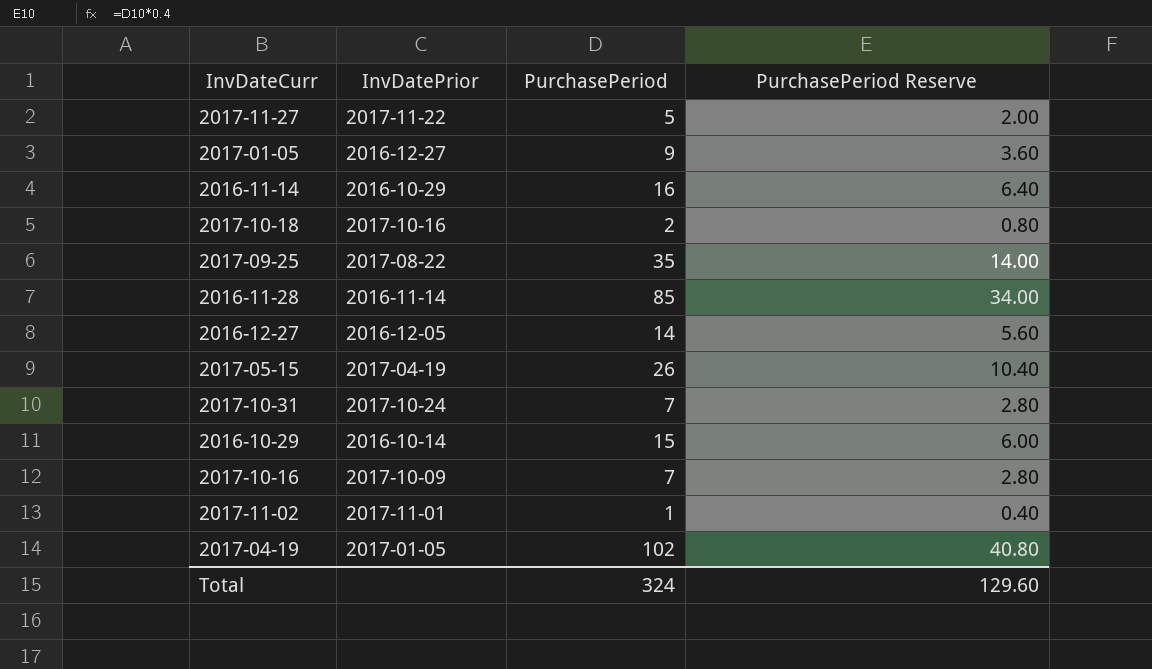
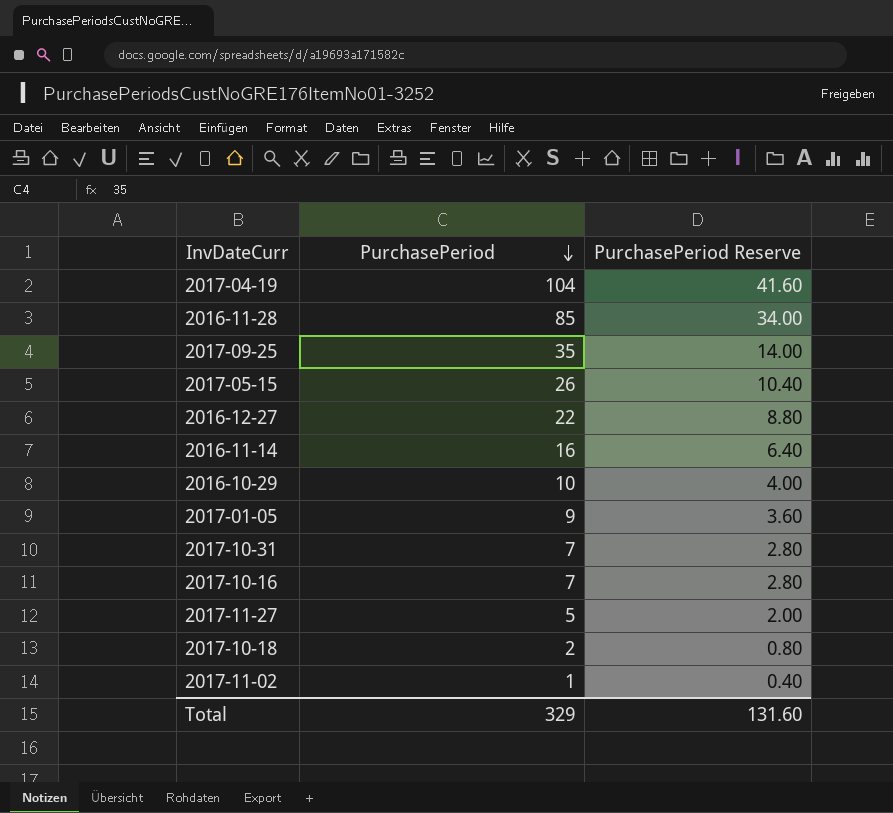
row order: none -> PurchasePeriod descending
column InvDatePrior | position: 2 -> none
2017-04-19 | PurchasePeriod: 102 -> 104
2017-04-19 | PurchasePeriod Reserve: 40.80 -> 41.60
2016-12-27 | PurchasePeriod: 14 -> 22
2016-12-27 | PurchasePeriod Reserve: 5.60 -> 8.80
2016-10-29 | PurchasePeriod: 15 -> 10
2016-10-29 | PurchasePeriod Reserve: 6.00 -> 4.00
Total | PurchasePeriod: 324 -> 329
Total | PurchasePeriod Reserve: 129.60 -> 131.60

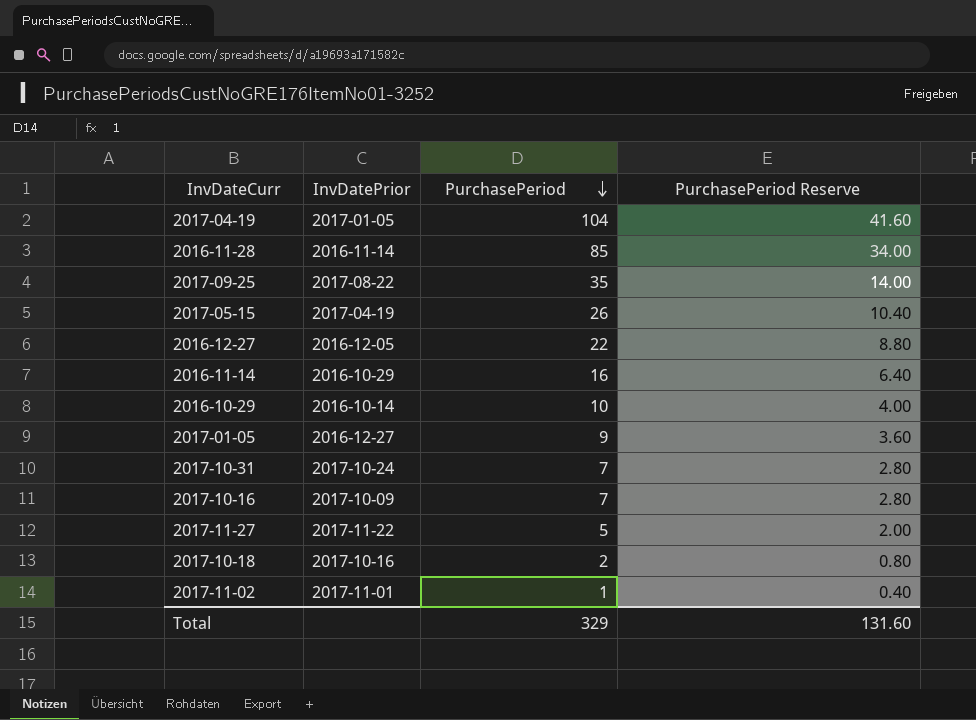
column InvDatePrior | position: none -> 2

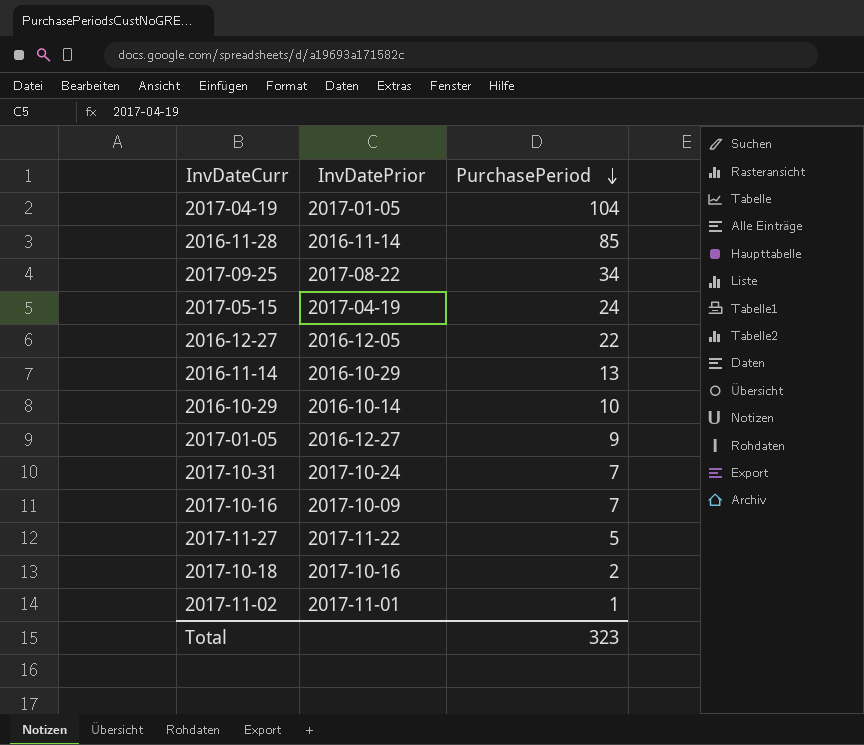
column PurchasePeriod Reserve | formula: [PurchasePeriod] * 0.4 -> none
2017-09-25 | PurchasePeriod: 35 -> 34
2017-05-15 | PurchasePeriod: 26 -> 24
2016-11-14 | PurchasePeriod: 16 -> 13
Total | PurchasePeriod: 329 -> 323

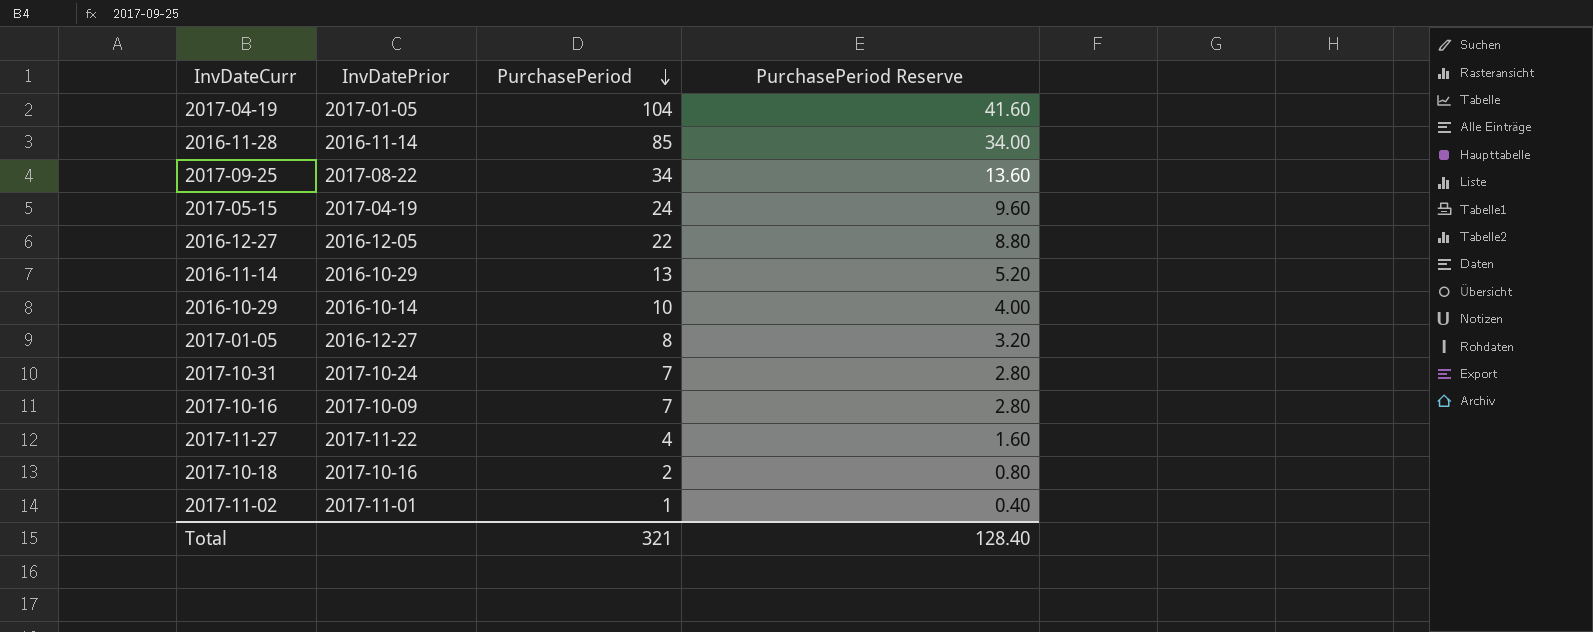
column PurchasePeriod Reserve | formula: none -> [PurchasePeriod] * 0.4
2017-01-05 | PurchasePeriod: 9 -> 8
2017-11-27 | PurchasePeriod: 5 -> 4
Total | PurchasePeriod: 323 -> 321

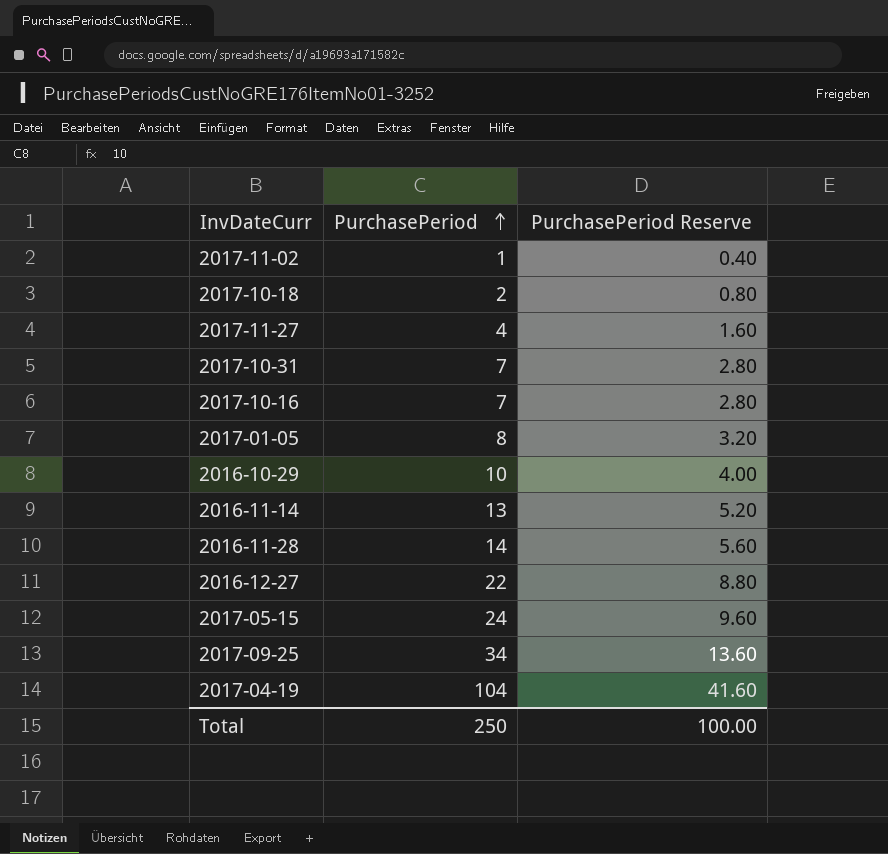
row order: PurchasePeriod descending -> PurchasePeriod ascending
column InvDatePrior | position: 2 -> none
2016-11-28 | PurchasePeriod: 85 -> 14
2016-11-28 | PurchasePeriod Reserve: 34.00 -> 5.60
Total | PurchasePeriod: 321 -> 250
Total | PurchasePeriod Reserve: 128.40 -> 100.00

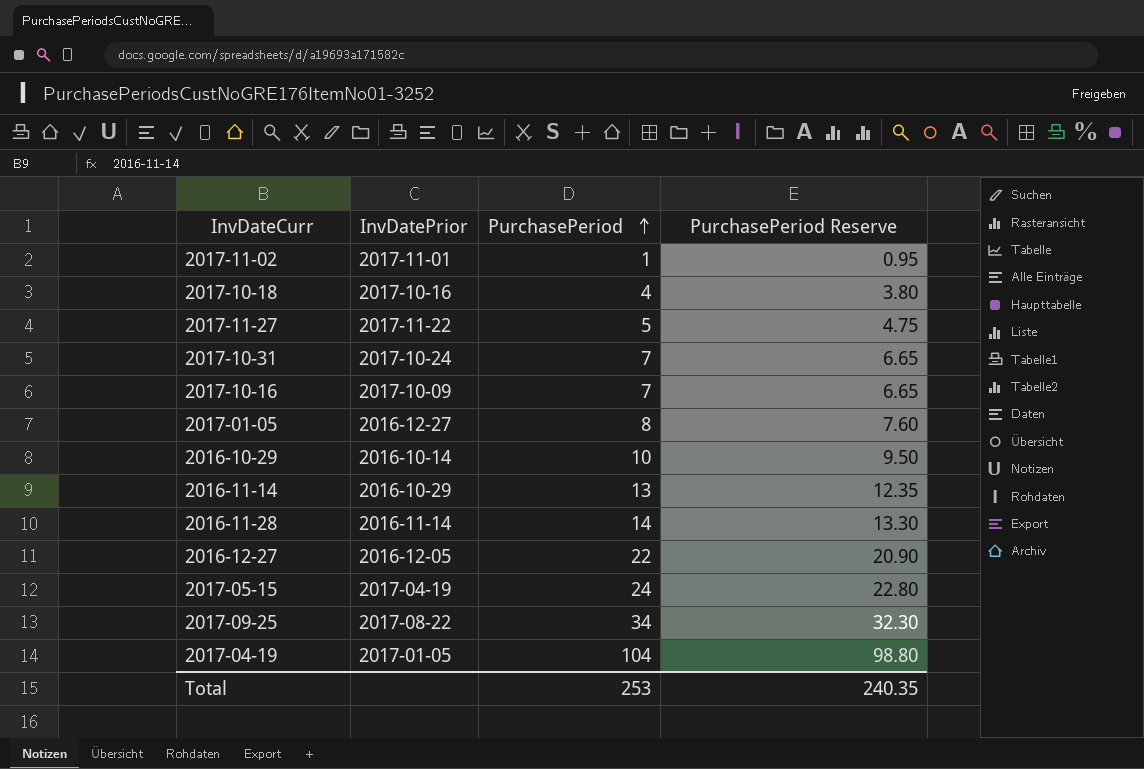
column InvDatePrior | position: none -> 2
column PurchasePeriod Reserve | formula: [PurchasePeriod] * 0.4 -> [PurchasePeriod] * 0.95
2017-10-18 | PurchasePeriod: 2 -> 4
2017-11-27 | PurchasePeriod: 4 -> 5
Total | PurchasePeriod: 250 -> 253
Total | PurchasePeriod Reserve: 100.00 -> 240.35

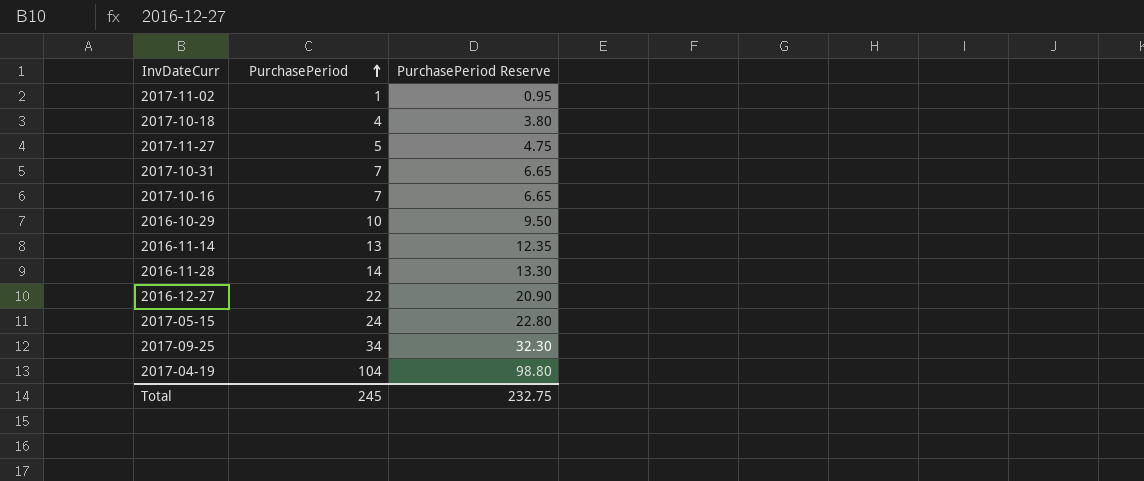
column InvDatePrior | position: 2 -> none
row 2017-01-05: 2016-12-27 | 8 | 7.60 -> none
Total | PurchasePeriod: 253 -> 245
Total | PurchasePeriod Reserve: 240.35 -> 232.75

